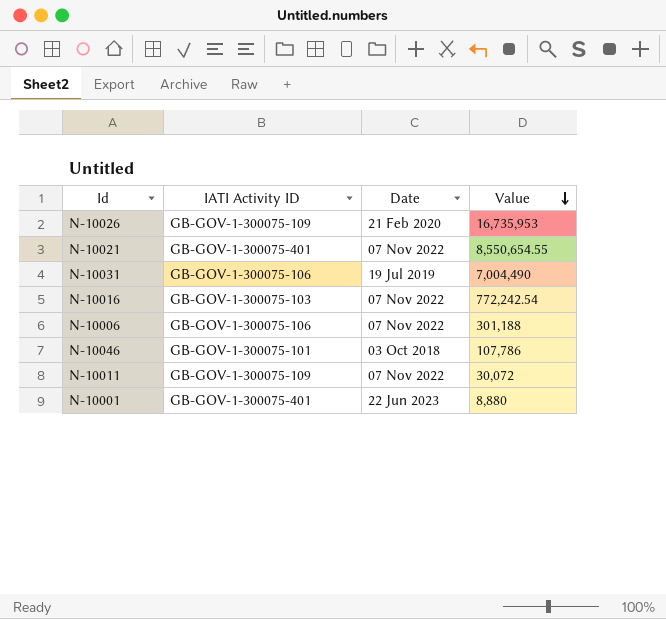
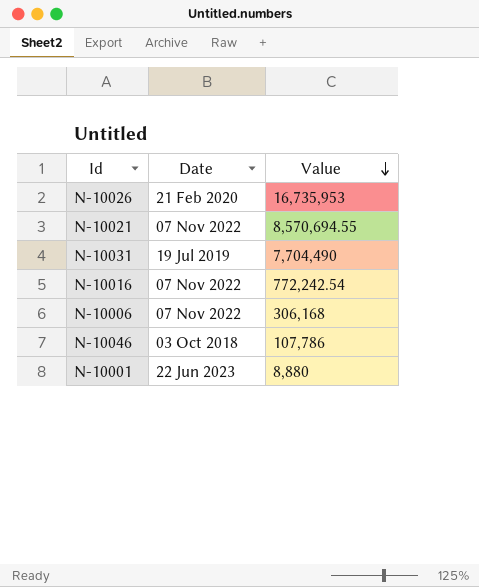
column IATI Activity ID | position: 2 -> none
row N-10011: GB-GOV-1-300075-109 | 07 Nov 2022 | 30,072 -> none
N-10021 | Value: 8,550,654.55 -> 8,570,694.55
N-10031 | Value: 7,004,490 -> 7,704,490
N-10006 | Value: 301,188 -> 306,168

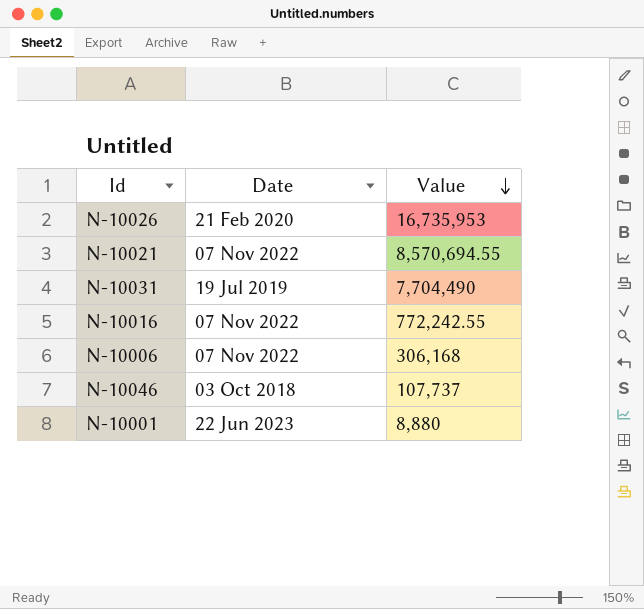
N-10016 | Value: 772,242.54 -> 772,242.55
N-10046 | Value: 107,786 -> 107,737

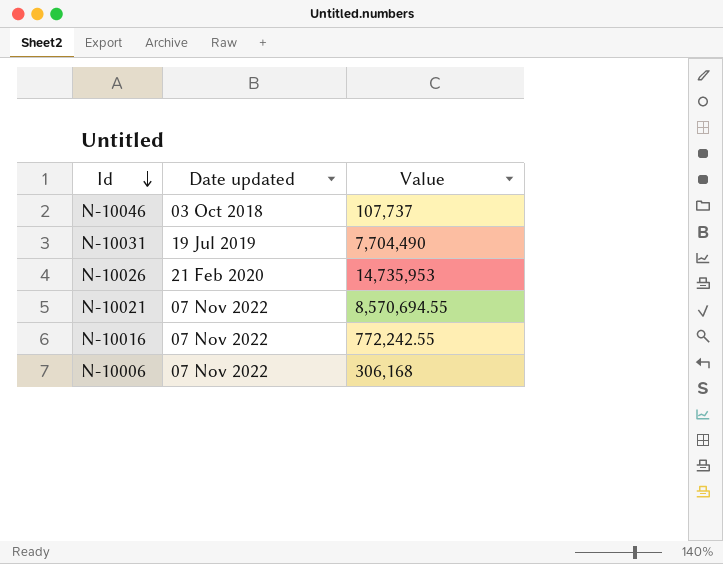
row order: Value descending -> Id descending
column name: Date -> Date updated
row N-10001: 22 Jun 2023 | 8,880 -> none
N-10026 | Value: 16,735,953 -> 14,735,953

